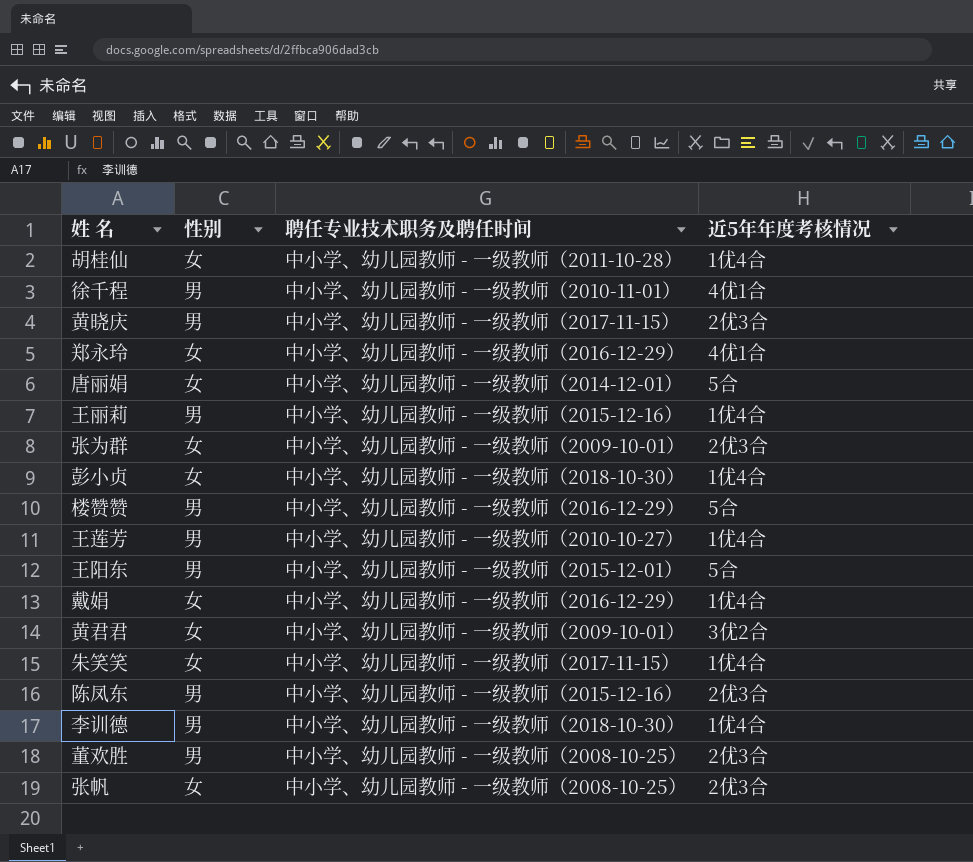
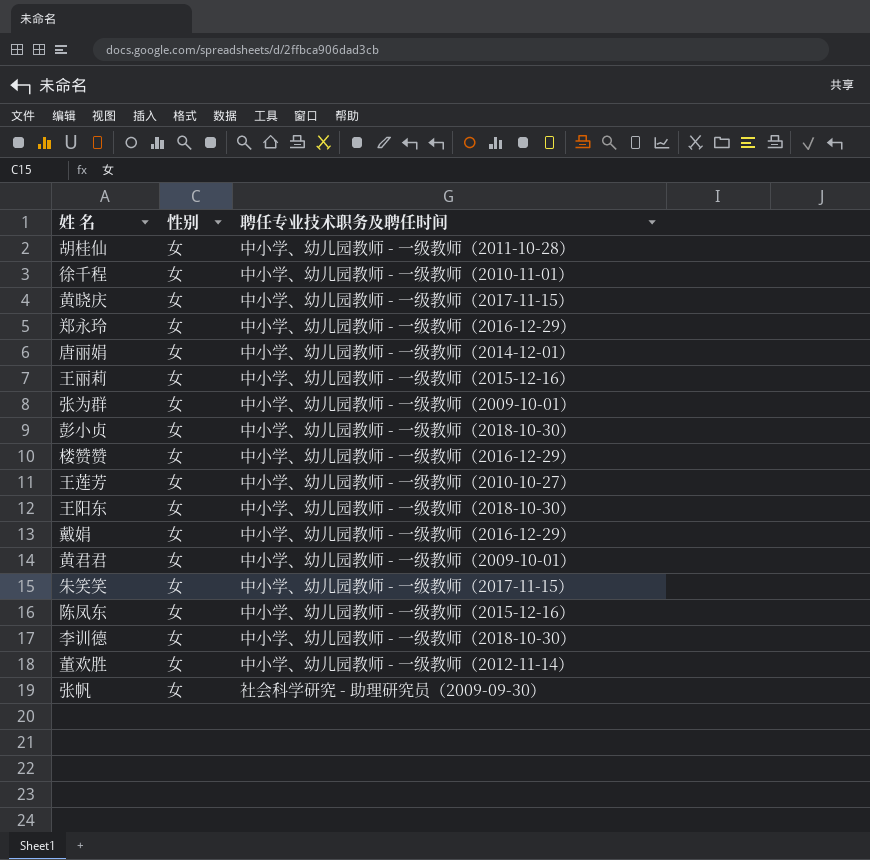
column 近5年年度考核情况 | position: 4 -> none
徐千程 | 性别: 男 -> 女
黄晓庆 | 性别: 男 -> 女
王丽莉 | 性别: 男 -> 女
楼赞赞 | 性别: 男 -> 女
王莲芳 | 性别: 男 -> 女
王阳东 | 性别: 男 -> 女
王阳东 | 聘任专业技术职务及聘任时间: 中小学、幼儿园教师 - 一级教师（2015-12-01） -> 中小学、幼儿园教师 - 一级教师（2018-10-30）
陈凤东 | 性别: 男 -> 女
李训德 | 性别: 男 -> 女
董欢胜 | 性别: 男 -> 女
董欢胜 | 聘任专业技术职务及聘任时间: 中小学、幼儿园教师 - 一级教师（2008-10-25） -> 中小学、幼儿园教师 - 一级教师（2012-11-14）
张帆 | 聘任专业技术职务及聘任时间: 中小学、幼儿园教师 - 一级教师（2008-10-25） -> 社会科学研究 - 助理研究员（2009-09-30）

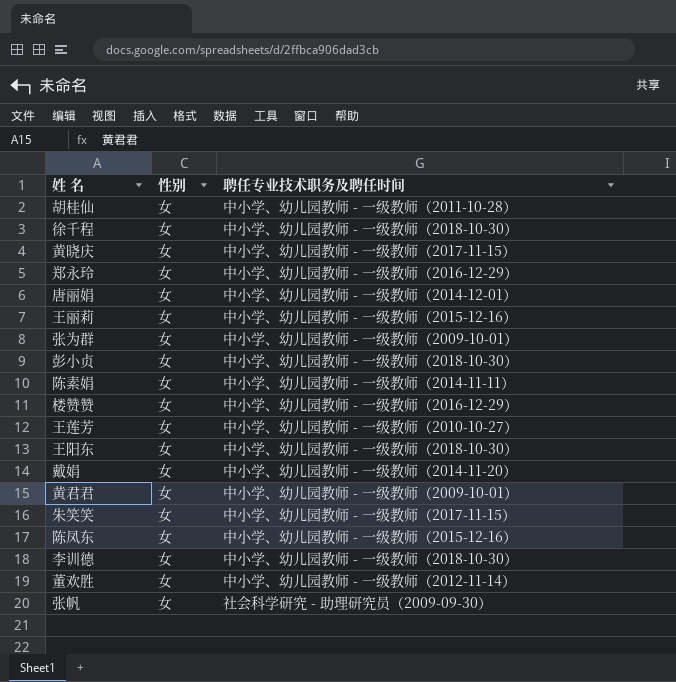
徐千程 | 聘任专业技术职务及聘任时间: 中小学、幼儿园教师 - 一级教师（2010-11-01） -> 中小学、幼儿园教师 - 一级教师（2018-10-30）
row 陈素娟: none -> 女 | 中小学、幼儿园教师 - 一级教师（2014-11-11）
戴娟 | 聘任专业技术职务及聘任时间: 中小学、幼儿园教师 - 一级教师（2016-12-29） -> 中小学、幼儿园教师 - 一级教师（2014-11-20）

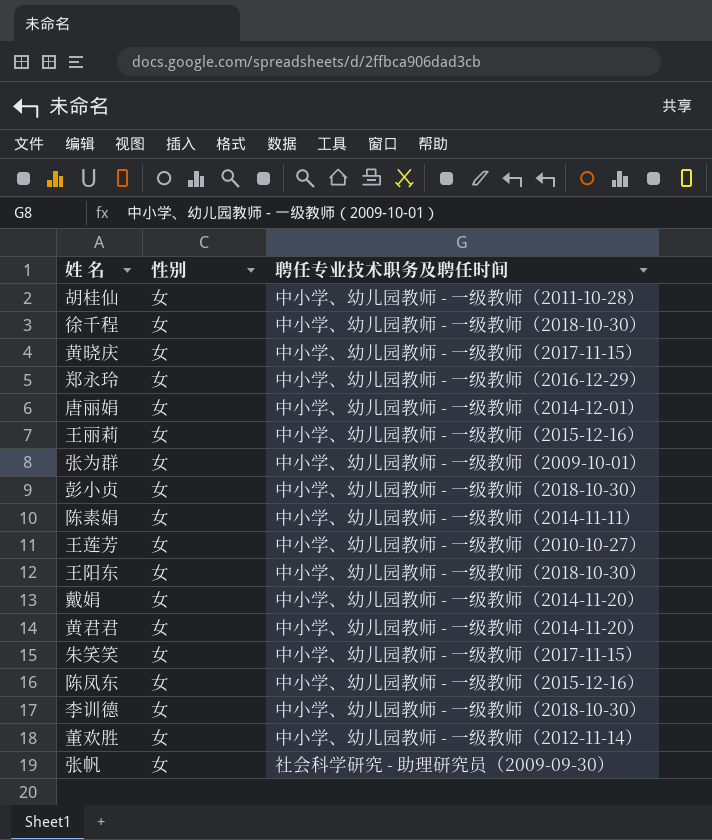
row 楼赞赞: 女 | 中小学、幼儿园教师 - 一级教师（2016-12-29） -> none
黄君君 | 聘任专业技术职务及聘任时间: 中小学、幼儿园教师 - 一级教师（2009-10-01） -> 中小学、幼儿园教师 - 一级教师（2014-11-20）

